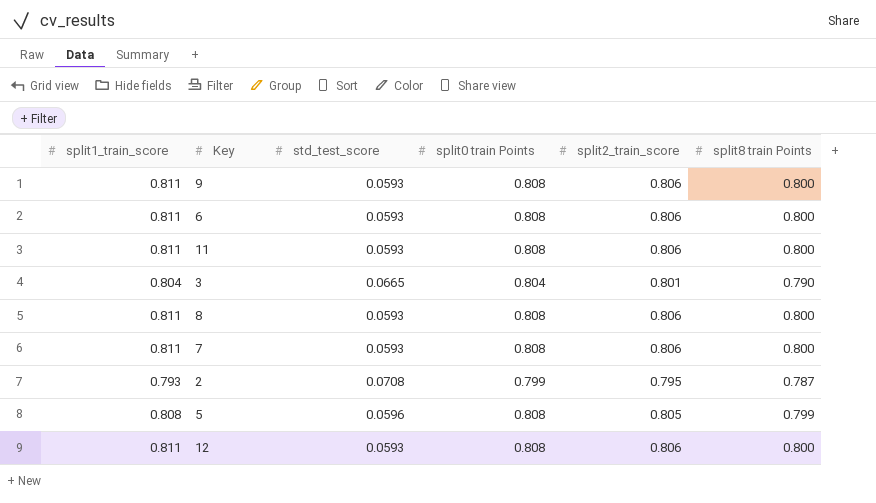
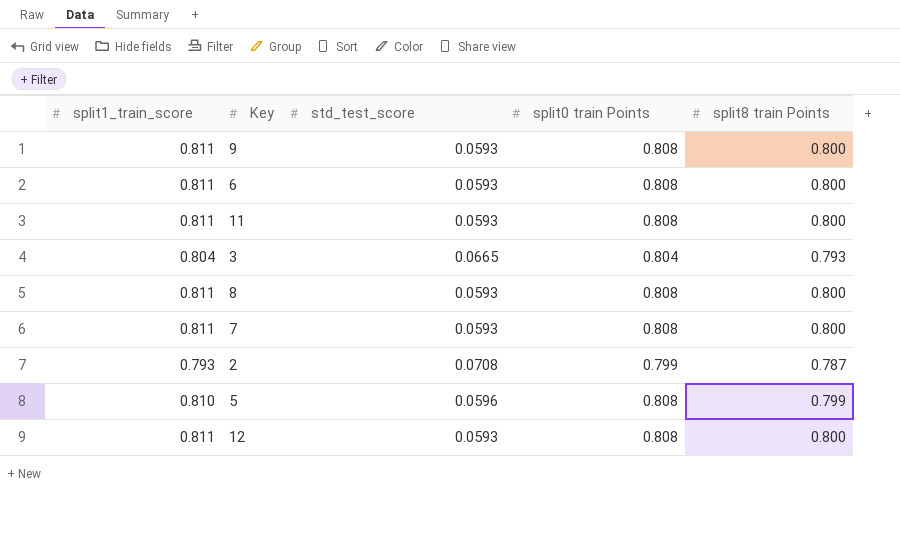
column split2_train_score | position: 5 -> none
3 | split8 train Points: 0.790 -> 0.793
5 | split1_train_score: 0.808 -> 0.810

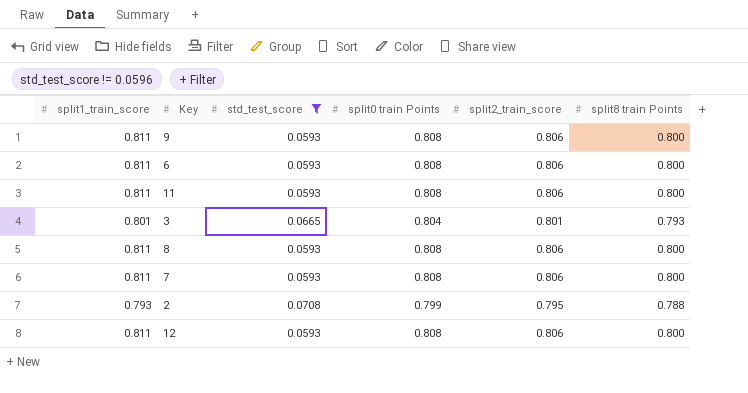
filter: none -> std_test_score != 0.0596
column split2_train_score | position: none -> 5
3 | split1_train_score: 0.804 -> 0.801
2 | split8 train Points: 0.787 -> 0.788

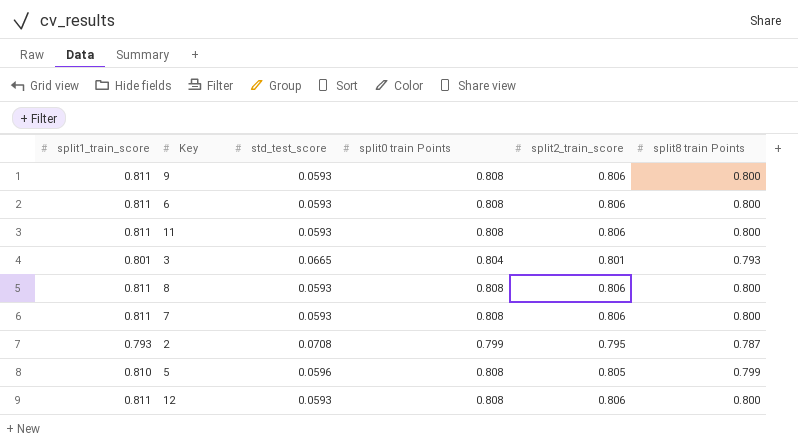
filter: std_test_score != 0.0596 -> none
2 | split8 train Points: 0.788 -> 0.787

